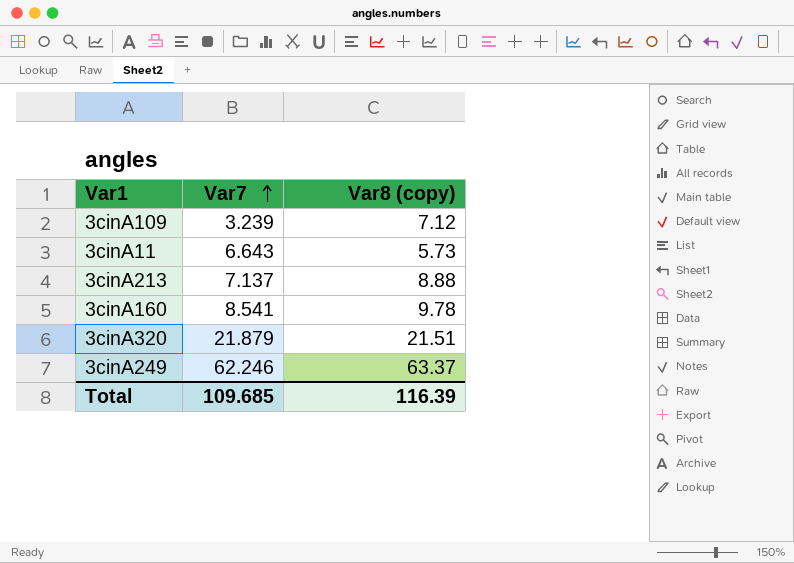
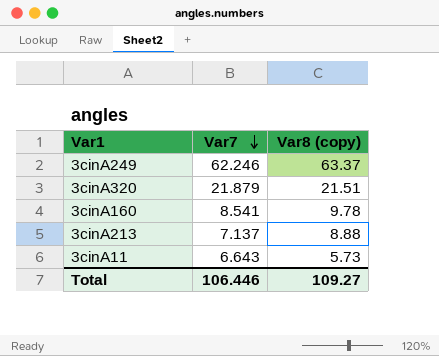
row order: Var7 ascending -> Var7 descending
row 3cinA109: 3.239 | 7.12 -> none
Total | Var7: 109.685 -> 106.446
Total | Var8 (copy): 116.39 -> 109.27

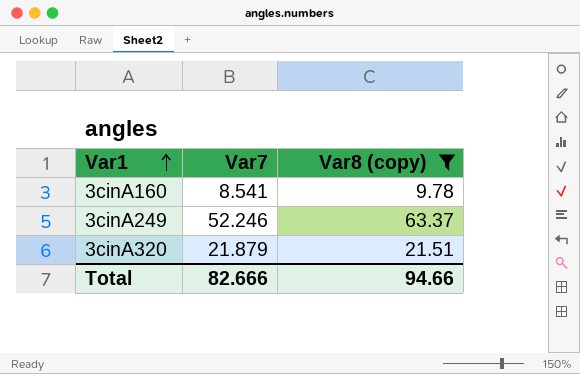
filter: none -> Var8 (copy) >= 9.78
row order: Var7 descending -> Var1 ascending
3cinA249 | Var7: 62.246 -> 52.246
Total | Var7: 106.446 -> 82.666
Total | Var8 (copy): 109.27 -> 94.66

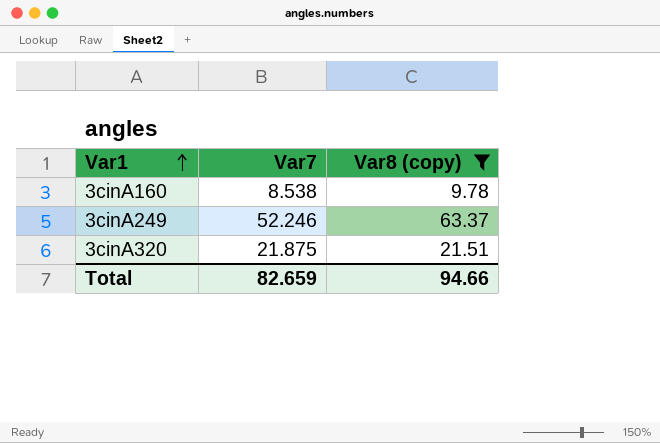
3cinA160 | Var7: 8.541 -> 8.538
3cinA320 | Var7: 21.879 -> 21.875
Total | Var7: 82.666 -> 82.659

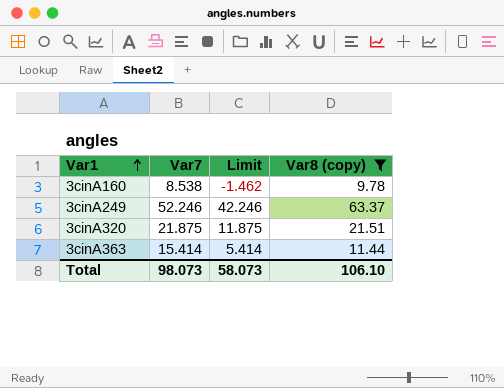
column Limit | formula: none -> [Var7] - 10
row 3cinA363: none -> 15.414 | 5.414 | 11.44
Total | Var7: 82.659 -> 98.073
Total | Var8 (copy): 94.66 -> 106.10

